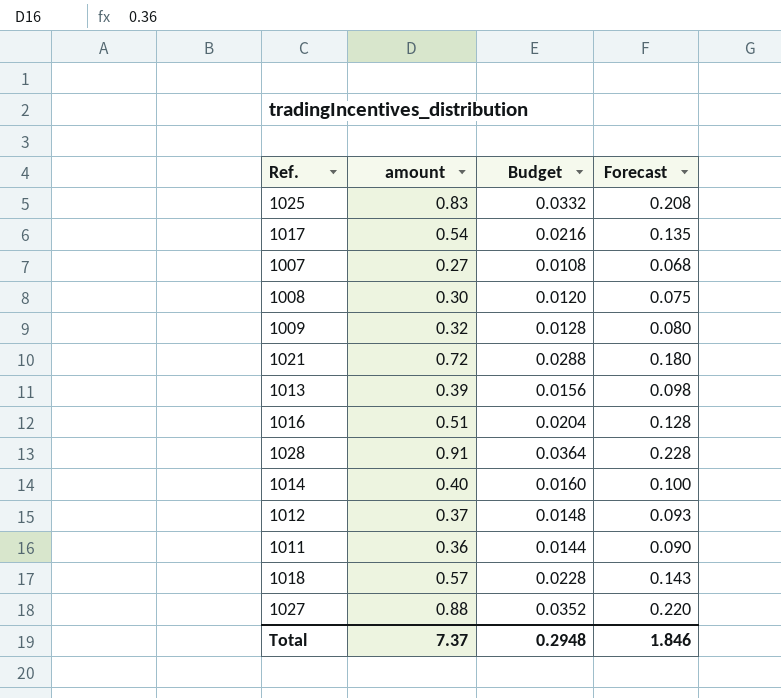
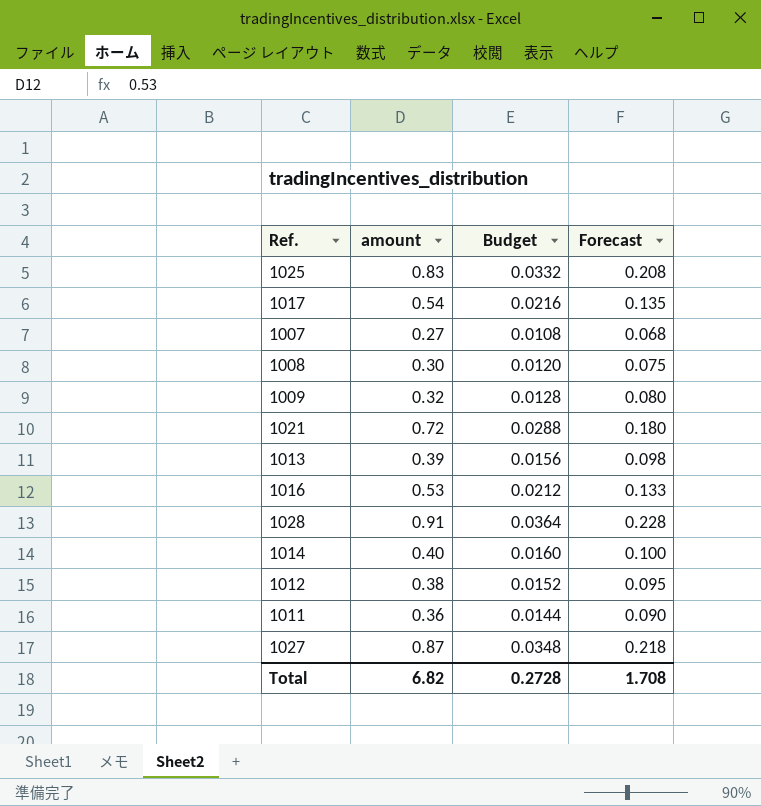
row 1018: 0.57 | 0.0228 | 0.143 -> none
1016 | amount: 0.51 -> 0.53
1016 | Budget: 0.0204 -> 0.0212
1016 | Forecast: 0.128 -> 0.133
1012 | amount: 0.37 -> 0.38
1012 | Budget: 0.0148 -> 0.0152
1012 | Forecast: 0.093 -> 0.095
1027 | amount: 0.88 -> 0.87
1027 | Budget: 0.0352 -> 0.0348
1027 | Forecast: 0.220 -> 0.218
Total | amount: 7.37 -> 6.82
Total | Budget: 0.2948 -> 0.2728
Total | Forecast: 1.846 -> 1.708

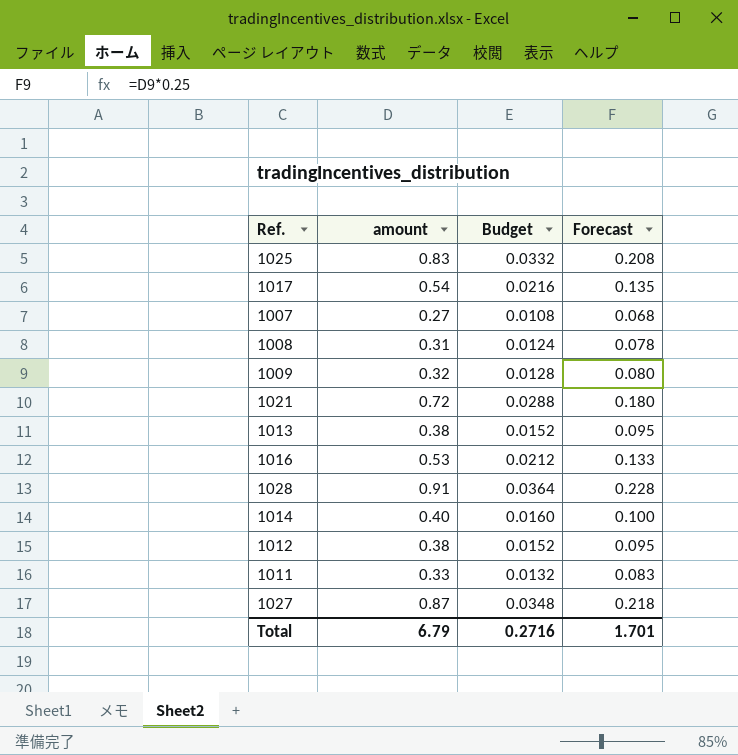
1008 | amount: 0.30 -> 0.31
1008 | Budget: 0.0120 -> 0.0124
1008 | Forecast: 0.075 -> 0.078
1013 | amount: 0.39 -> 0.38
1013 | Budget: 0.0156 -> 0.0152
1013 | Forecast: 0.098 -> 0.095
1011 | amount: 0.36 -> 0.33
1011 | Budget: 0.0144 -> 0.0132
1011 | Forecast: 0.090 -> 0.083
Total | amount: 6.82 -> 6.79
Total | Budget: 0.2728 -> 0.2716
Total | Forecast: 1.708 -> 1.701

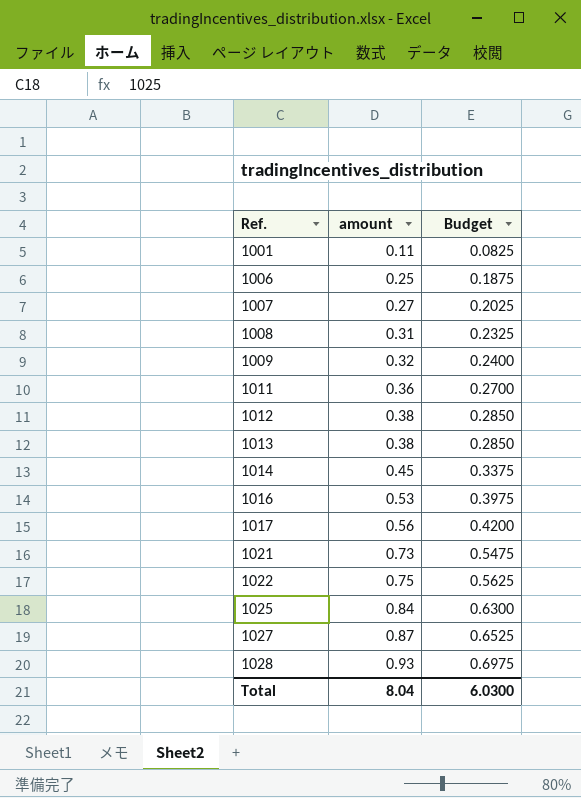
row order: none -> Ref. ascending
column Forecast | formula: [amount] * 0.25 -> none
column Budget | formula: [amount] * 0.04 -> [amount] * 0.75
row 1001: none -> 0.11 | 0.0825
row 1006: none -> 0.25 | 0.1875
1011 | amount: 0.33 -> 0.36
1014 | amount: 0.40 -> 0.45
1017 | amount: 0.54 -> 0.56
1021 | amount: 0.72 -> 0.73
row 1022: none -> 0.75 | 0.5625
1025 | amount: 0.83 -> 0.84
1028 | amount: 0.91 -> 0.93
Total | amount: 6.79 -> 8.04
Total | Budget: 0.2716 -> 6.0300

